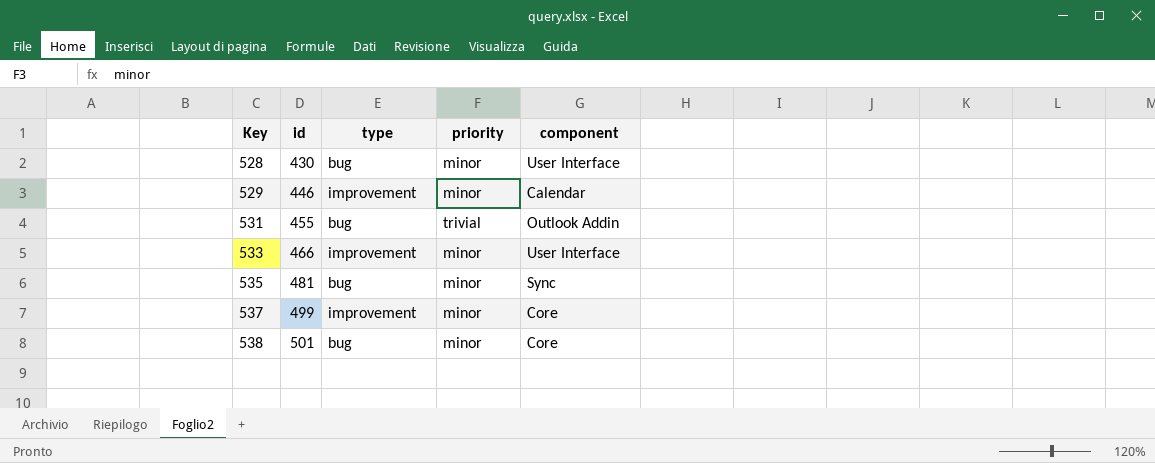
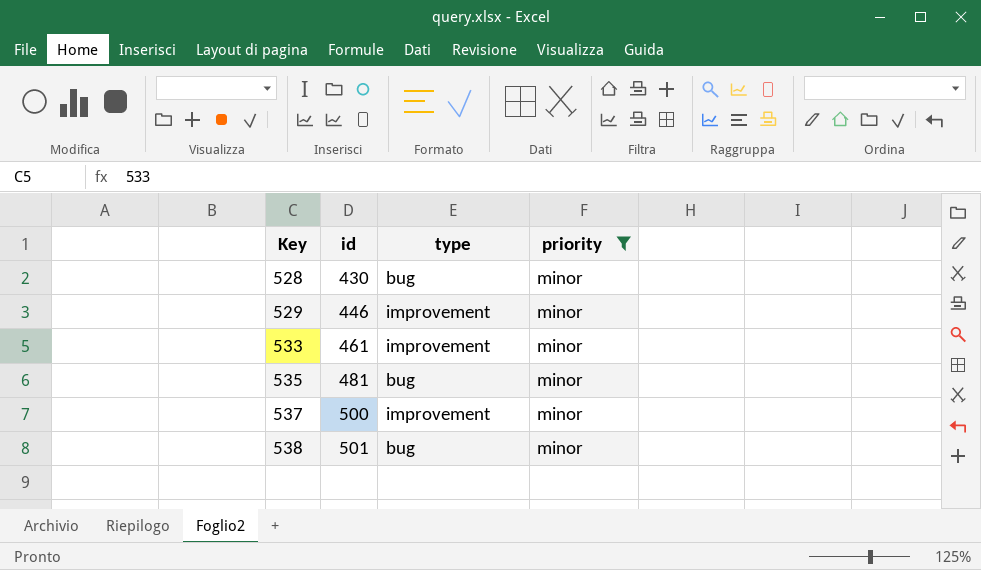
filter: none -> priority = minor
column component | position: 5 -> none
533 | id: 466 -> 461
537 | id: 499 -> 500

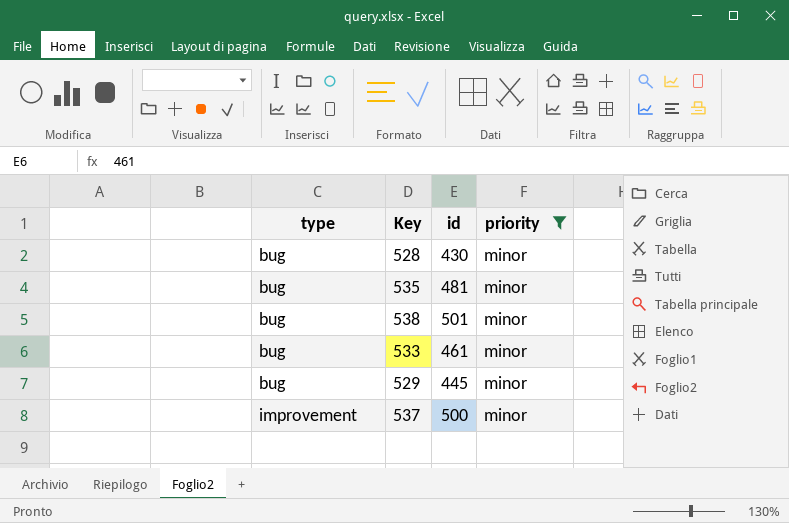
row order: Key ascending -> type ascending
column type | position: 3 -> 1
533 | type: improvement -> bug
529 | type: improvement -> bug
529 | id: 446 -> 445

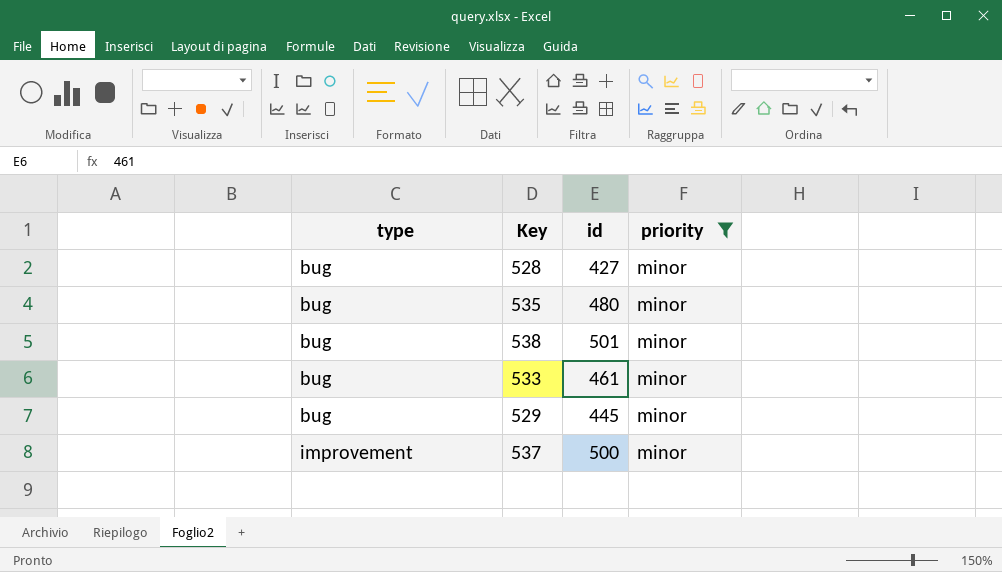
528 | id: 430 -> 427
535 | id: 481 -> 480

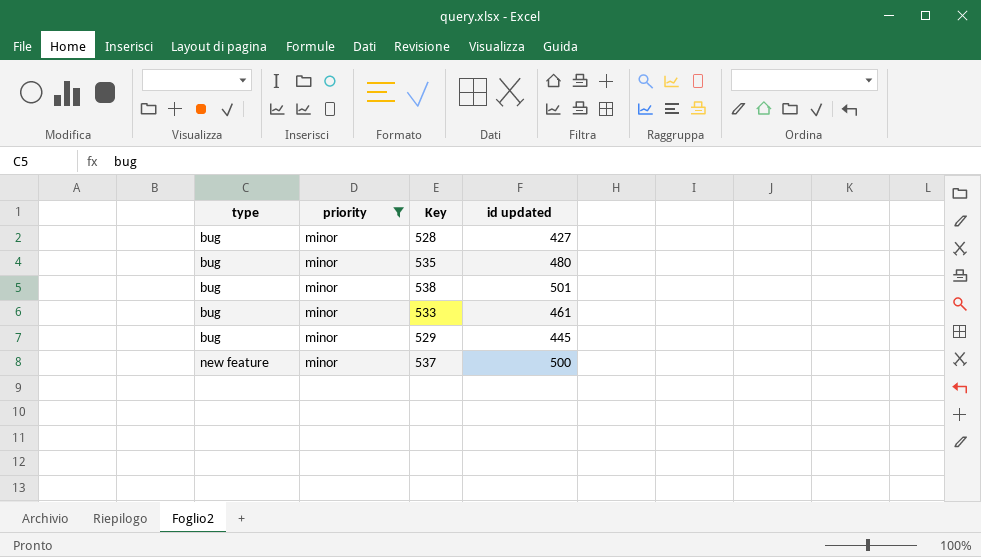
column priority | position: 4 -> 2
column name: id -> id updated
537 | type: improvement -> new feature

